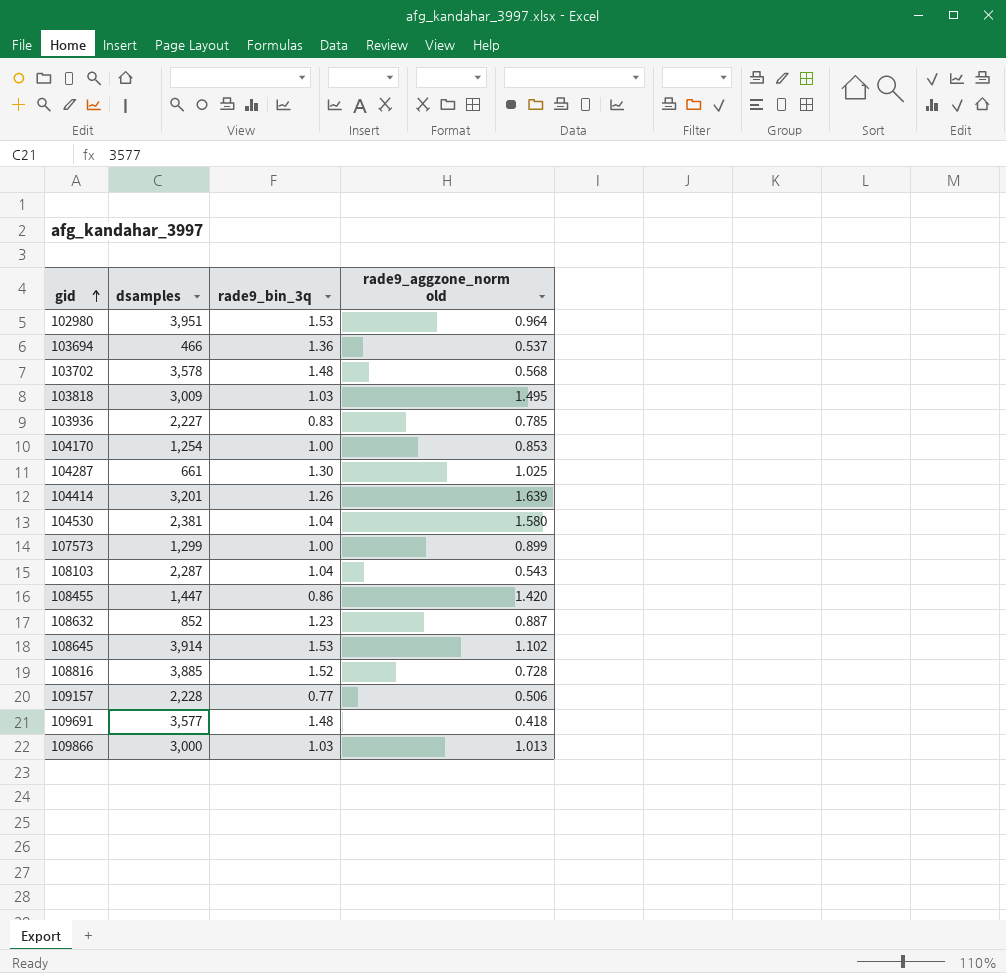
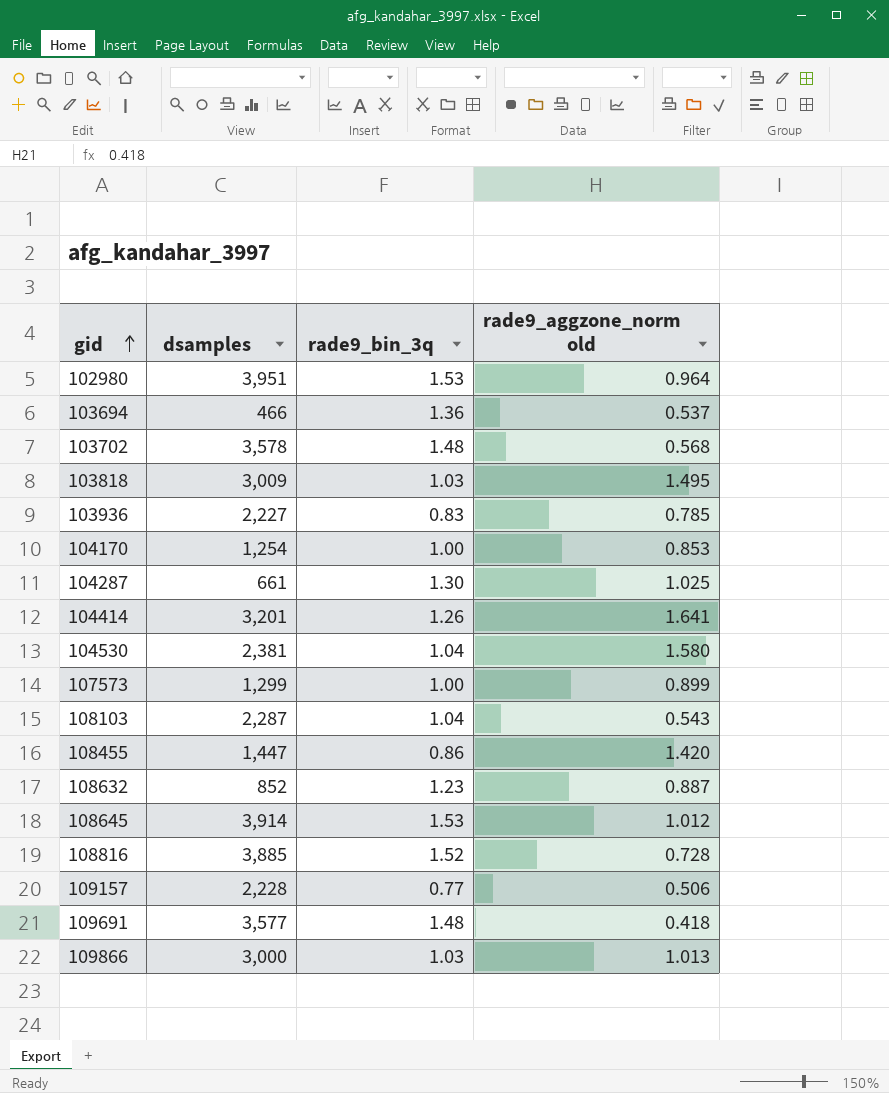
104414 | rade9_aggzone_norm old: 1.639 -> 1.641
108645 | rade9_aggzone_norm old: 1.102 -> 1.012

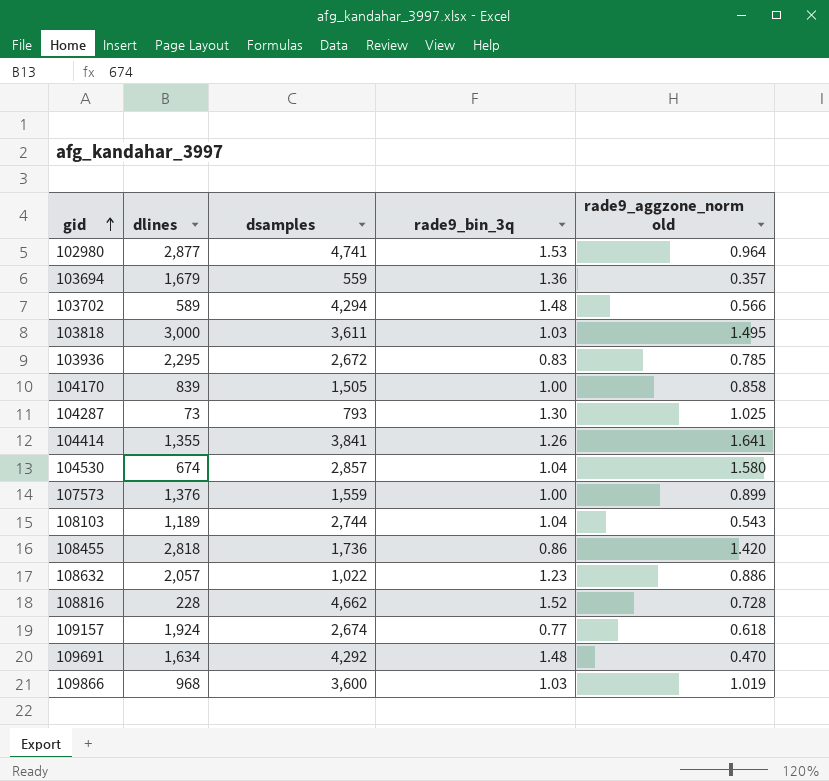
column dlines | position: none -> 2
row 108645: 3,914 | 1.53 | 1.012 -> none
102980 | dsamples: 3,951 -> 4,741
103694 | dsamples: 466 -> 559
103694 | rade9_aggzone_norm old: 0.537 -> 0.357
103702 | dsamples: 3,578 -> 4,294
103702 | rade9_aggzone_norm old: 0.568 -> 0.566
103818 | dsamples: 3,009 -> 3,611
103936 | dsamples: 2,227 -> 2,672
104170 | dsamples: 1,254 -> 1,505
104170 | rade9_aggzone_norm old: 0.853 -> 0.858
104287 | dsamples: 661 -> 793
104414 | dsamples: 3,201 -> 3,841
104530 | dsamples: 2,381 -> 2,857
107573 | dsamples: 1,299 -> 1,559
108103 | dsamples: 2,287 -> 2,744
108455 | dsamples: 1,447 -> 1,736
108632 | dsamples: 852 -> 1,022
108632 | rade9_aggzone_norm old: 0.887 -> 0.886
108816 | dsamples: 3,885 -> 4,662
109157 | dsamples: 2,228 -> 2,674
109157 | rade9_aggzone_norm old: 0.506 -> 0.618
109691 | dsamples: 3,577 -> 4,292
109691 | rade9_aggzone_norm old: 0.418 -> 0.470
109866 | dsamples: 3,000 -> 3,600
109866 | rade9_aggzone_norm old: 1.013 -> 1.019

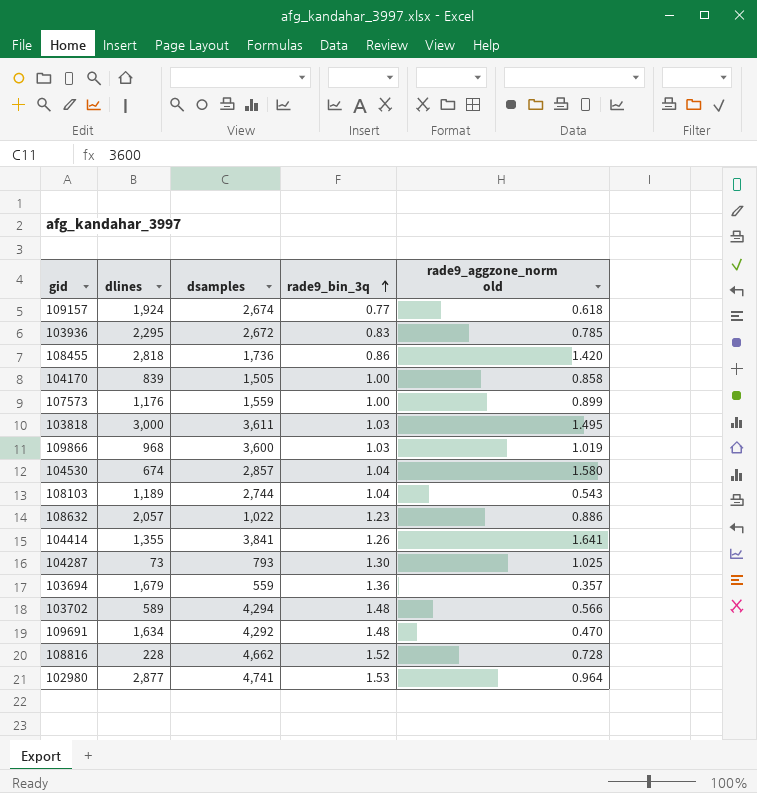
row order: gid ascending -> rade9_bin_3q ascending
107573 | dlines: 1,376 -> 1,176

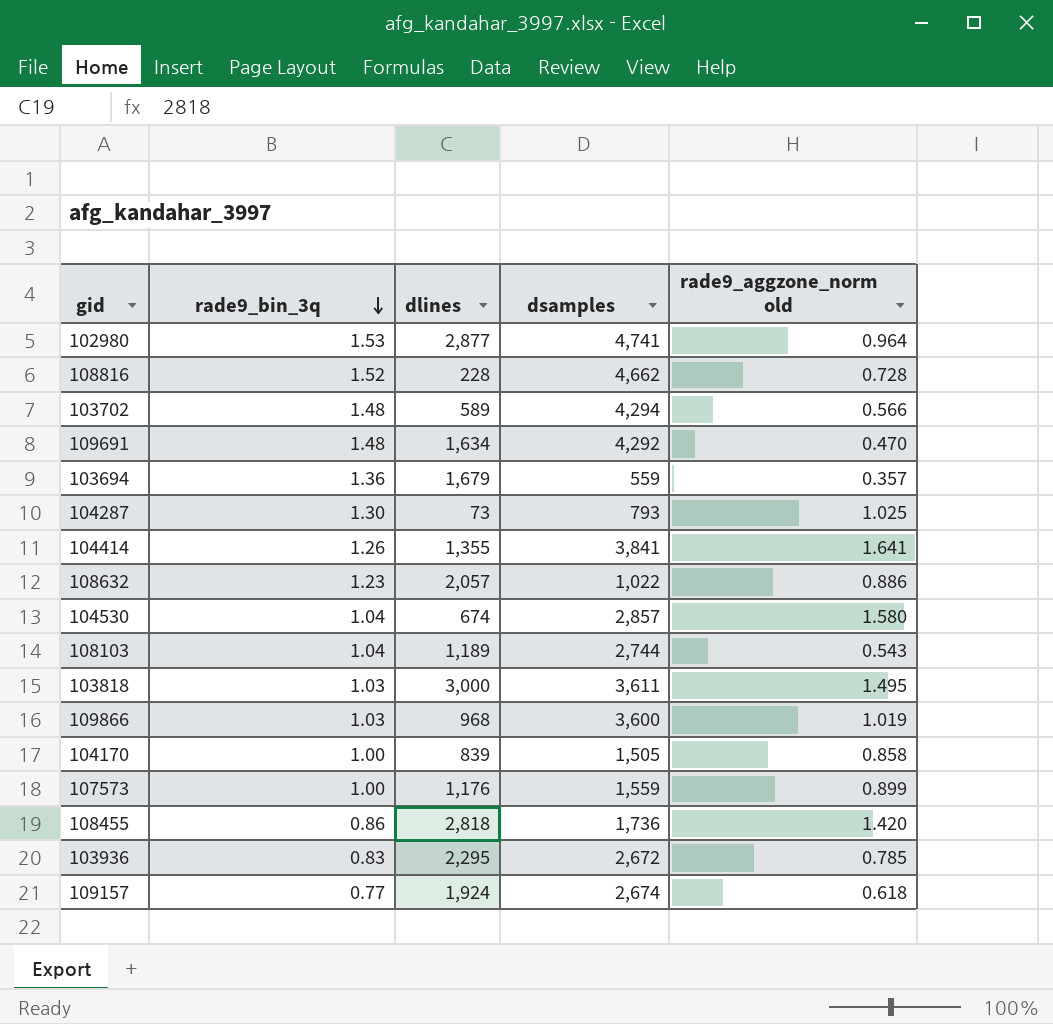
row order: rade9_bin_3q ascending -> rade9_bin_3q descending
column rade9_bin_3q | position: 4 -> 2

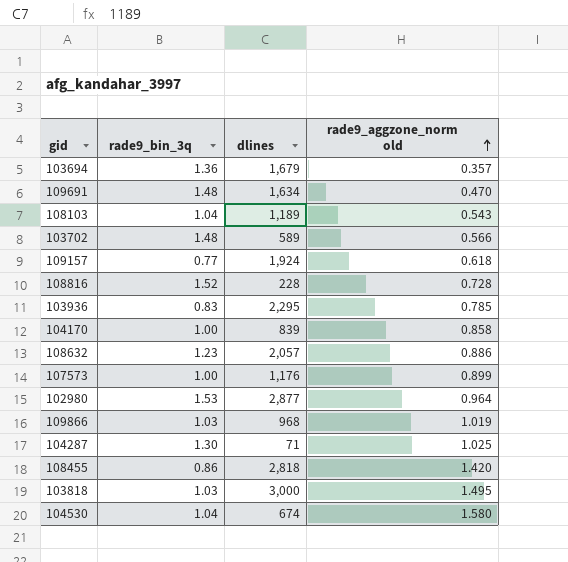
row order: rade9_bin_3q descending -> rade9_aggzone_norm old ascending
column dsamples | position: 4 -> none
row 104414: 1.26 | 1,355 | 3,841 | 1.641 -> none
104287 | dlines: 73 -> 71

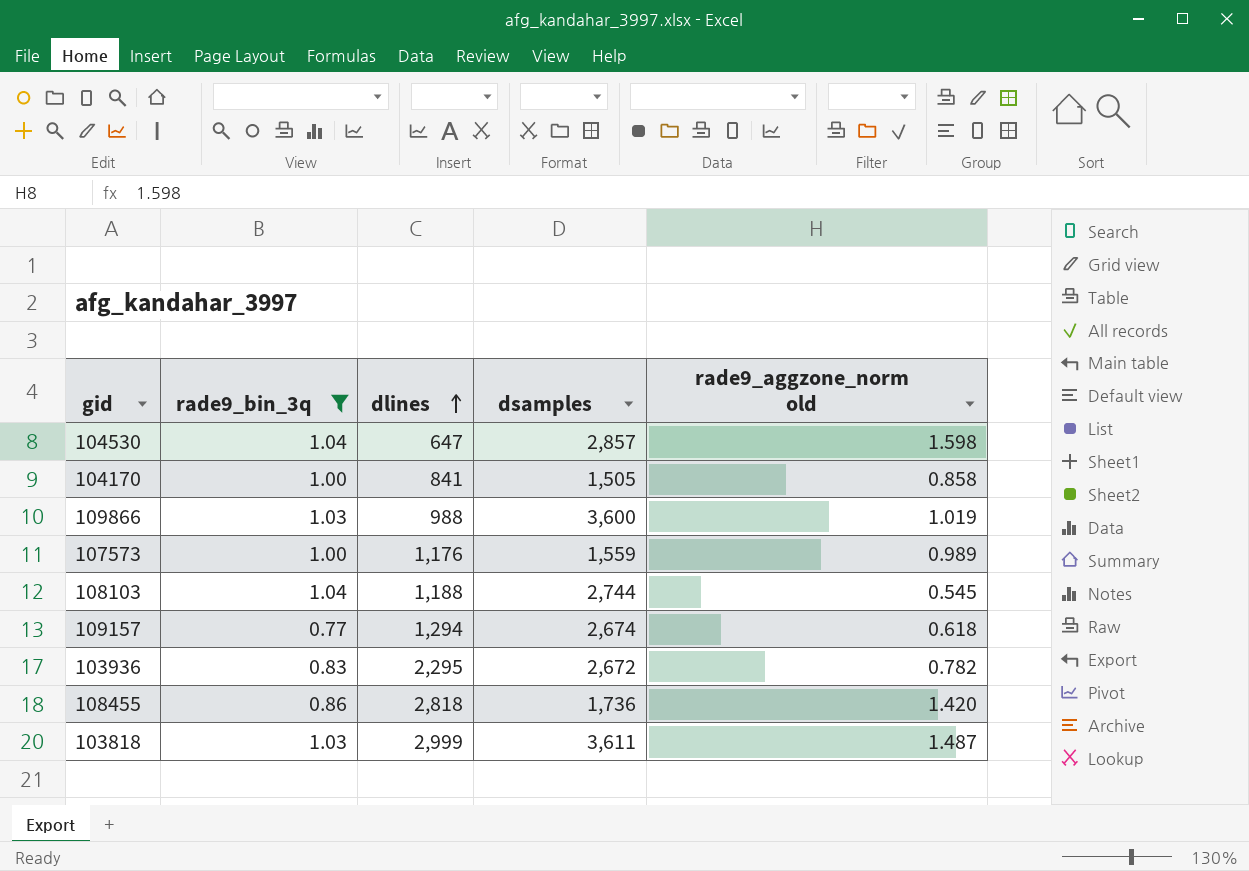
filter: none -> rade9_bin_3q <= 1.04
row order: rade9_aggzone_norm old ascending -> dlines ascending
column dsamples | position: none -> 4
104530 | dlines: 674 -> 647
104530 | rade9_aggzone_norm old: 1.580 -> 1.598
104170 | dlines: 839 -> 841
109866 | dlines: 968 -> 988
107573 | rade9_aggzone_norm old: 0.899 -> 0.989
108103 | dlines: 1,189 -> 1,188
108103 | rade9_aggzone_norm old: 0.543 -> 0.545
109157 | dlines: 1,924 -> 1,294
103936 | rade9_aggzone_norm old: 0.785 -> 0.782
103818 | dlines: 3,000 -> 2,999
103818 | rade9_aggzone_norm old: 1.495 -> 1.487

